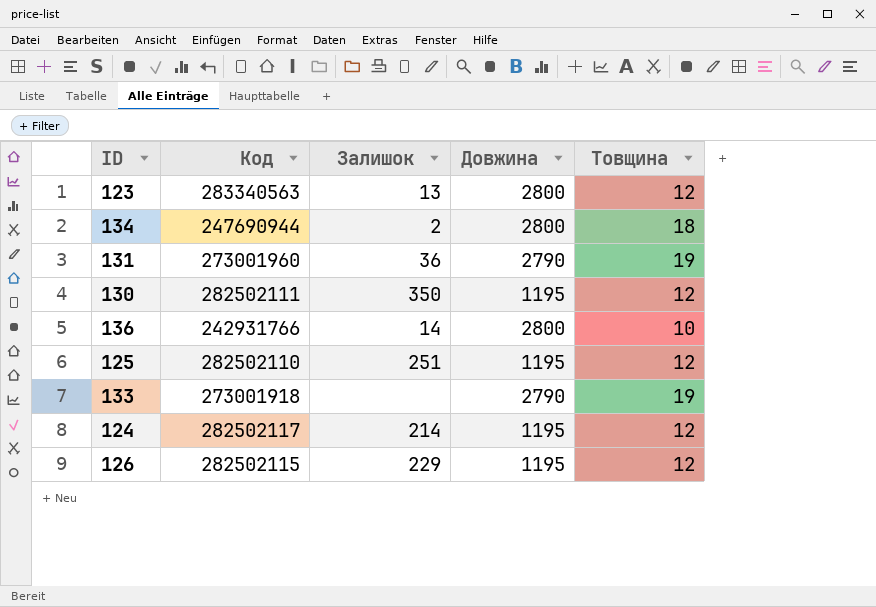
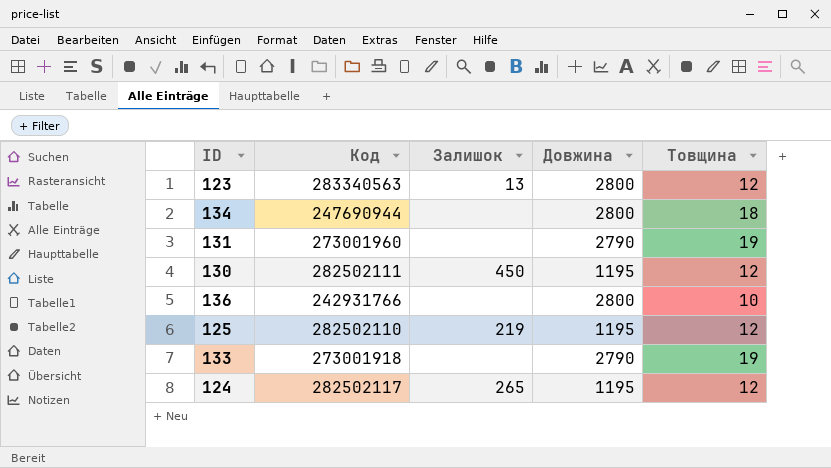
row 126: 282502115 | 229 | 1195 | 12 -> none
134 | Залишок: 2 -> none
131 | Залишок: 36 -> none
130 | Залишок: 350 -> 450
136 | Залишок: 14 -> none
125 | Залишок: 251 -> 219
124 | Залишок: 214 -> 265

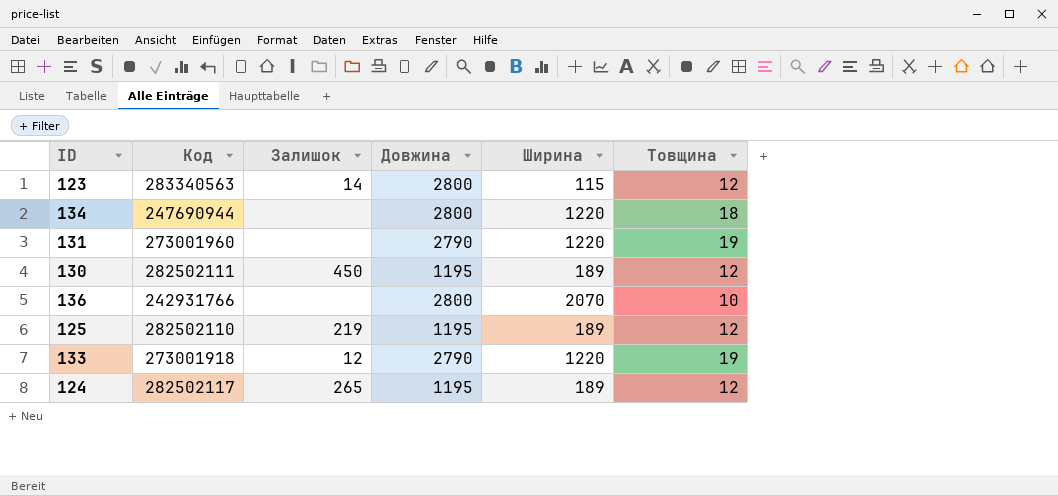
column Ширина | position: none -> 5
123 | Залишок: 13 -> 14
133 | Залишок: none -> 12

